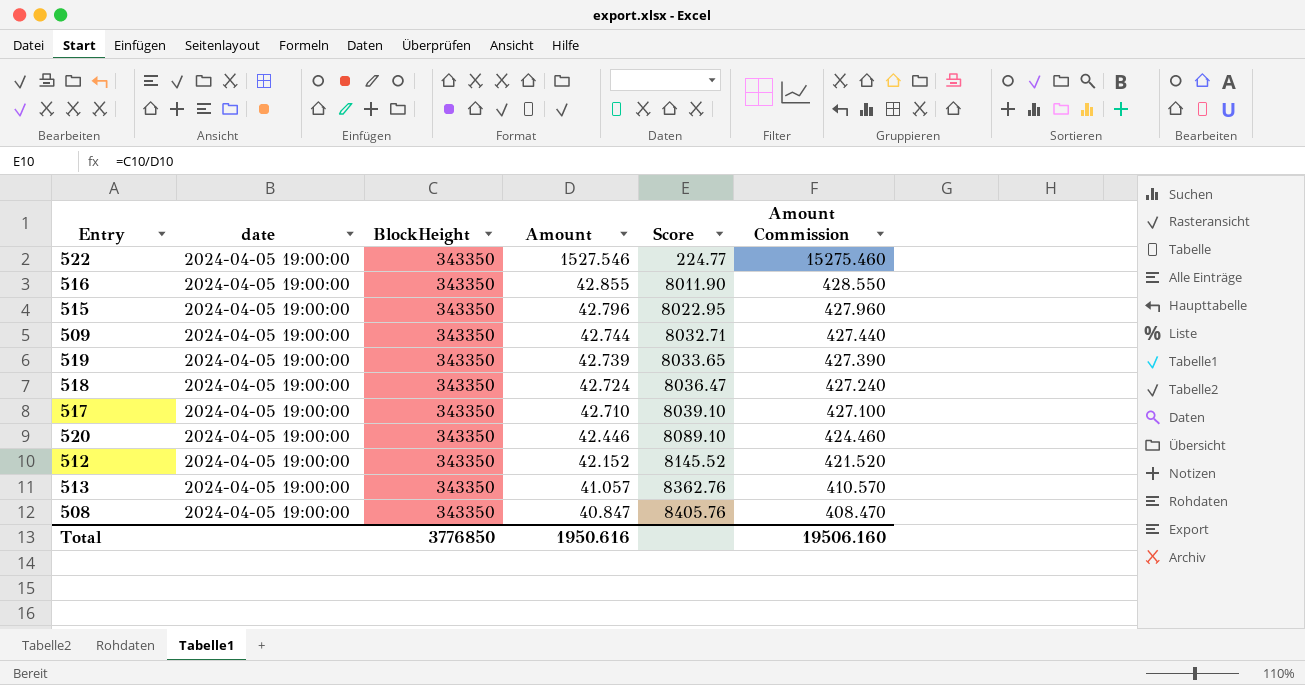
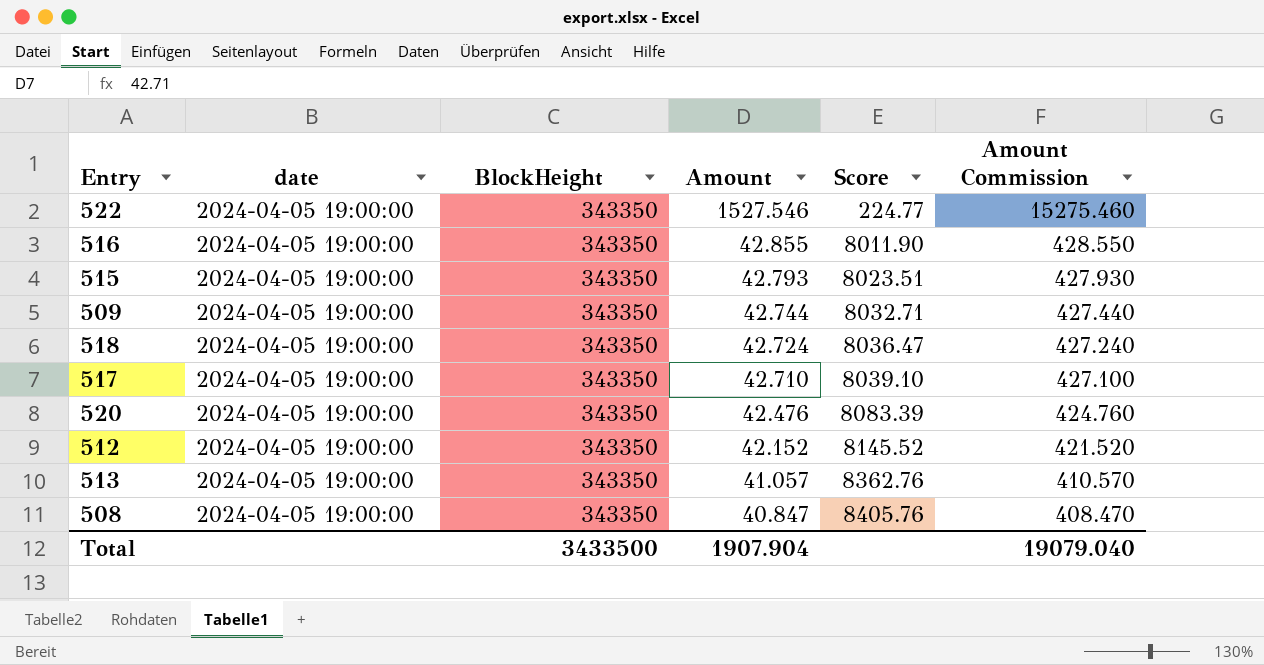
row 519: 2024-04-05 19:00:00 | 343350 | 42.739 | 8033.65 | 427.390 -> none
515 | Amount: 42.796 -> 42.793
515 | Score: 8022.95 -> 8023.51
515 | Amount Commission: 427.960 -> 427.930
520 | Amount: 42.446 -> 42.476
520 | Score: 8089.10 -> 8083.39
520 | Amount Commission: 424.460 -> 424.760
Total | BlockHeight: 3776850 -> 3433500
Total | Amount: 1950.616 -> 1907.904
Total | Amount Commission: 19506.160 -> 19079.040

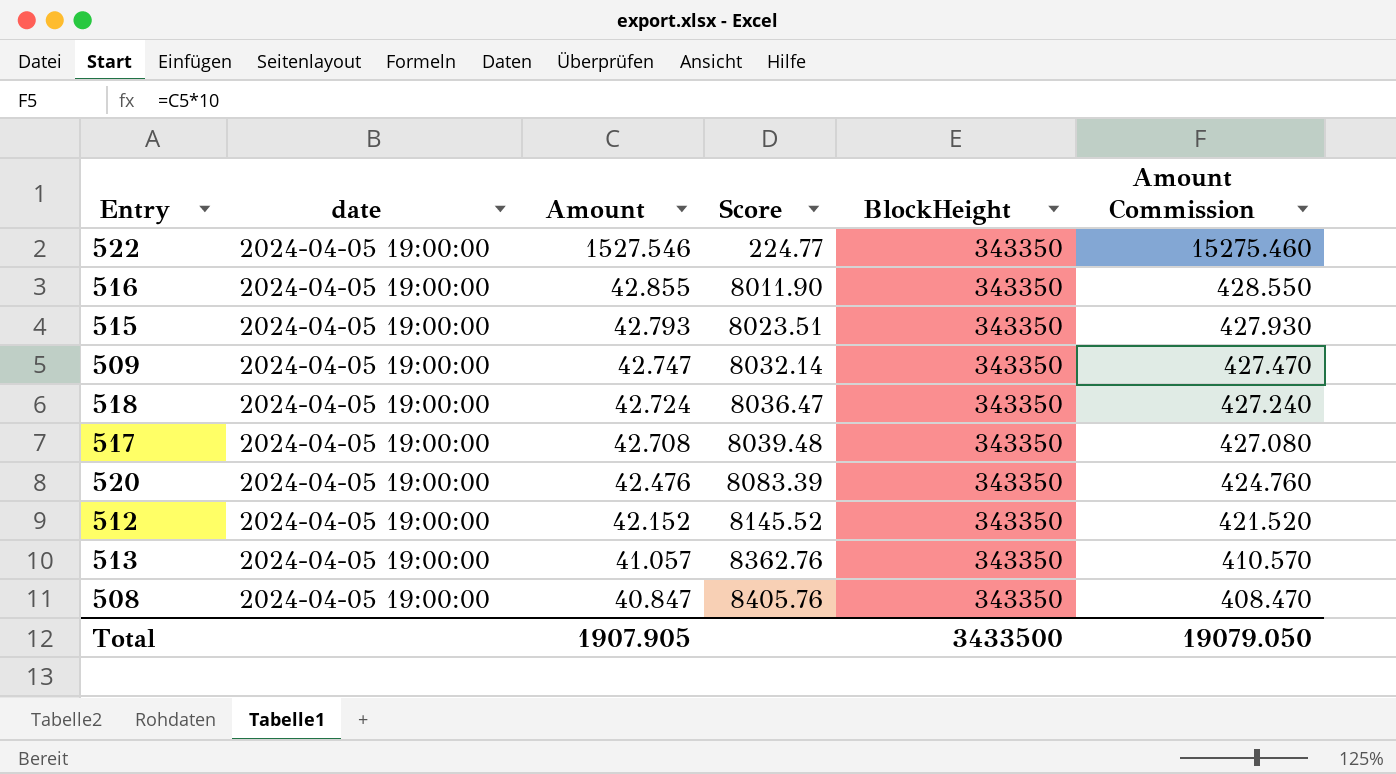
column BlockHeight | position: 3 -> 5
509 | Amount: 42.744 -> 42.747
509 | Score: 8032.71 -> 8032.14
509 | Amount Commission: 427.440 -> 427.470
517 | Amount: 42.710 -> 42.708
517 | Score: 8039.10 -> 8039.48
517 | Amount Commission: 427.100 -> 427.080
Total | Amount: 1907.904 -> 1907.905
Total | Amount Commission: 19079.040 -> 19079.050

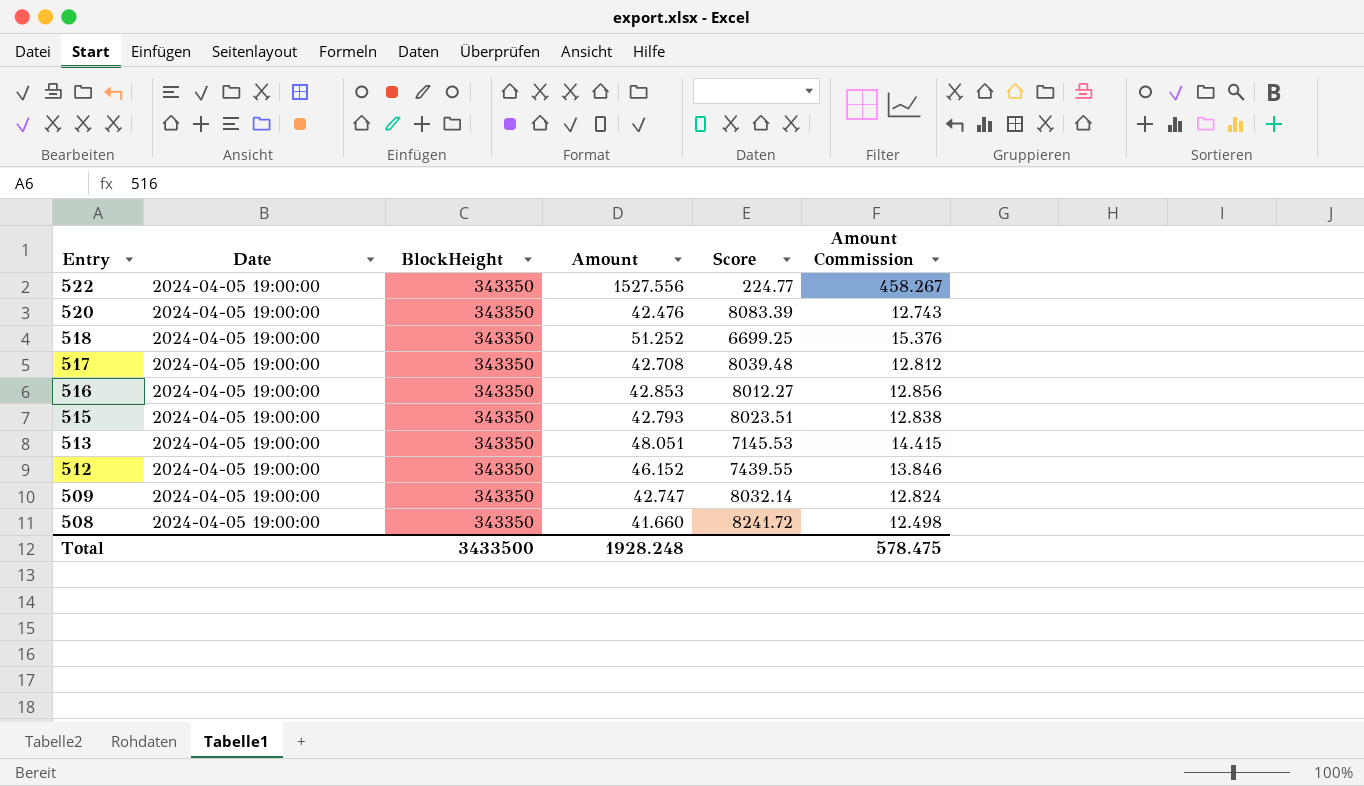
row order: Amount descending -> Entry descending
column name: date -> Date
column BlockHeight | position: 5 -> 3
column Amount Commission | formula: [Amount] * 10 -> [Amount] * 0.3
522 | Amount: 1527.546 -> 1527.556
518 | Amount: 42.724 -> 51.252
518 | Score: 8036.47 -> 6699.25
516 | Amount: 42.855 -> 42.853
516 | Score: 8011.90 -> 8012.27
513 | Amount: 41.057 -> 48.051
513 | Score: 8362.76 -> 7145.53
512 | Amount: 42.152 -> 46.152
512 | Score: 8145.52 -> 7439.55
508 | Amount: 40.847 -> 41.660
508 | Score: 8405.76 -> 8241.72
Total | Amount: 1907.905 -> 1928.248
Total | Amount Commission: 19079.050 -> 578.475

